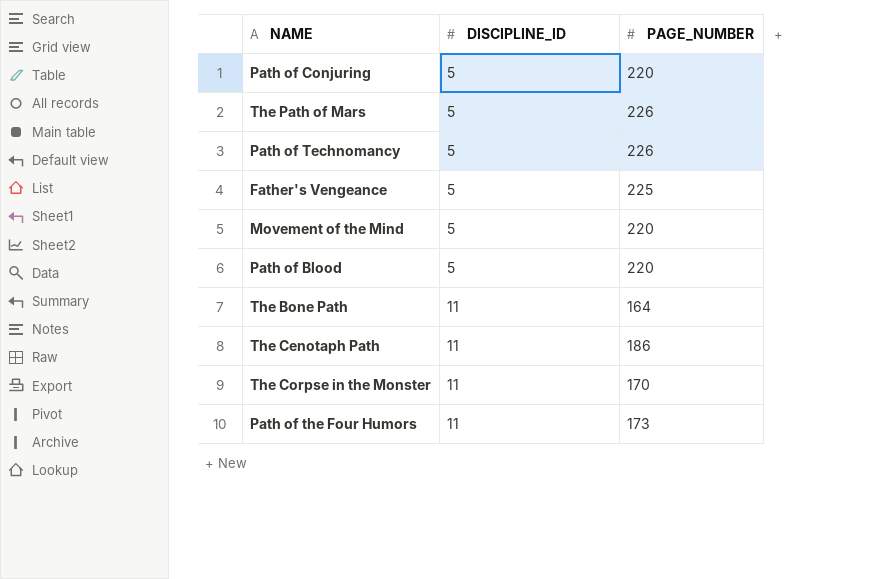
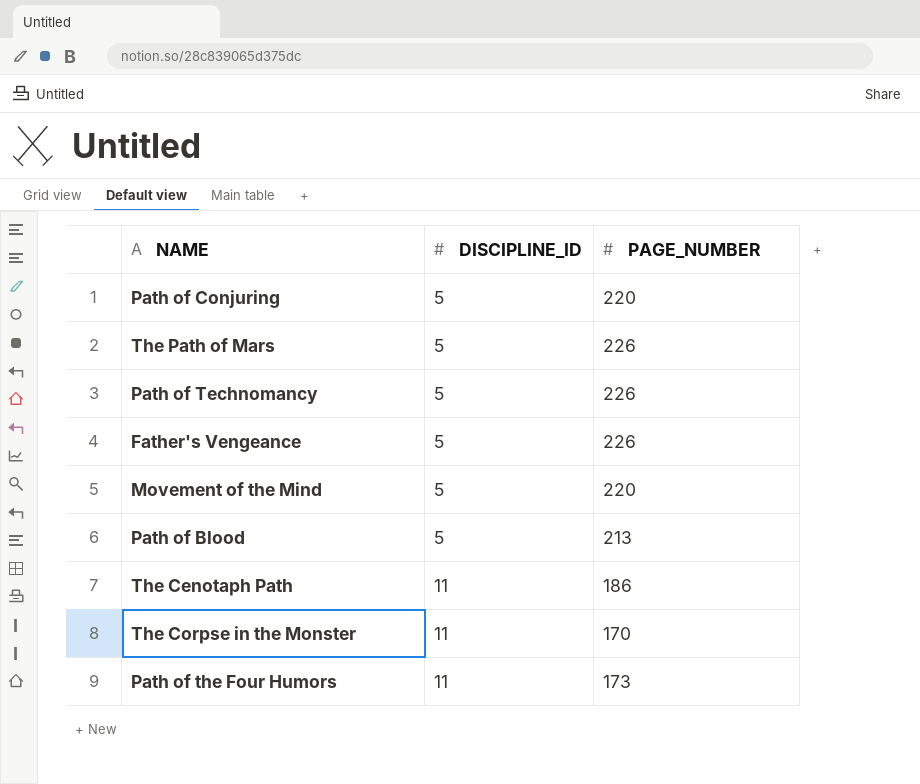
row The Bone Path: 11 | 164 -> none
Father's Vengeance | PAGE_NUMBER: 225 -> 226
Path of Blood | PAGE_NUMBER: 220 -> 213

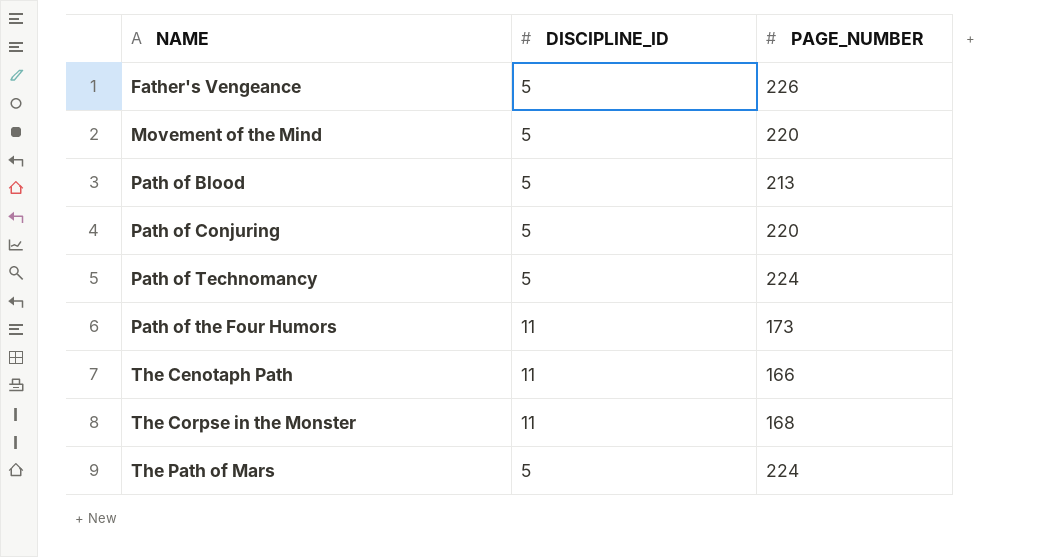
row order: DISCIPLINE_ID ascending -> NAME ascending
Path of Technomancy | PAGE_NUMBER: 226 -> 224
The Cenotaph Path | PAGE_NUMBER: 186 -> 166
The Corpse in the Monster | PAGE_NUMBER: 170 -> 168
The Path of Mars | PAGE_NUMBER: 226 -> 224

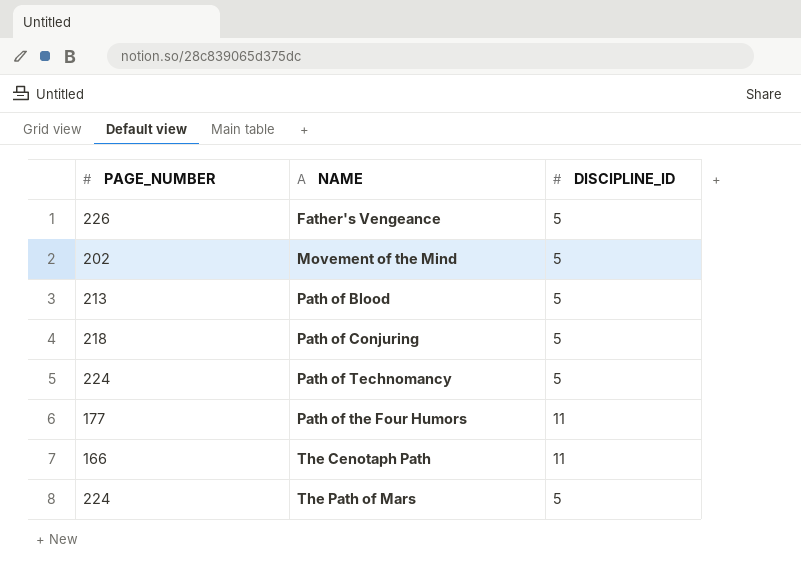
column PAGE_NUMBER | position: 3 -> 1
row The Corpse in the Monster: 11 | 168 -> none
Movement of the Mind | PAGE_NUMBER: 220 -> 202
Path of Conjuring | PAGE_NUMBER: 220 -> 218
Path of the Four Humors | PAGE_NUMBER: 173 -> 177

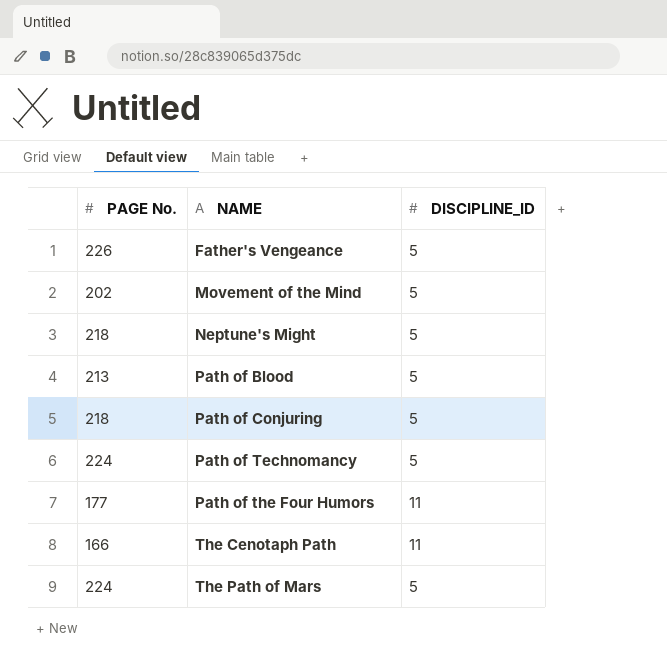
column name: PAGE_NUMBER -> PAGE No.
row Neptune's Might: none -> 218 | 5

